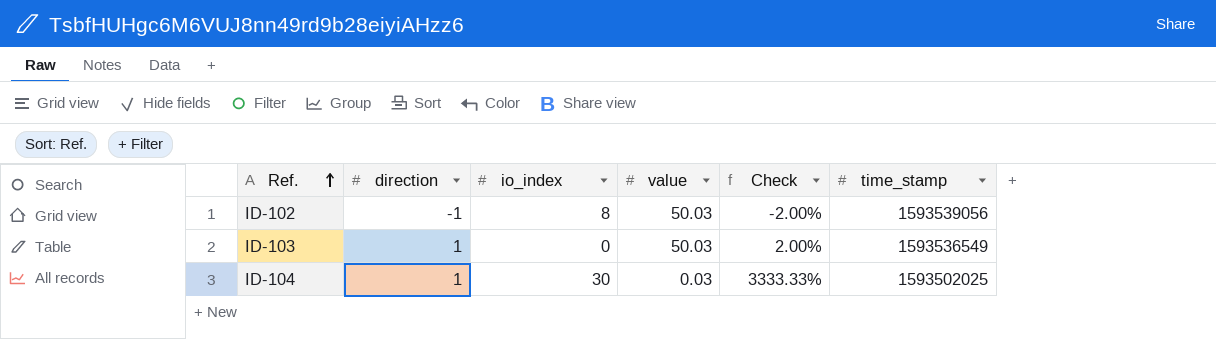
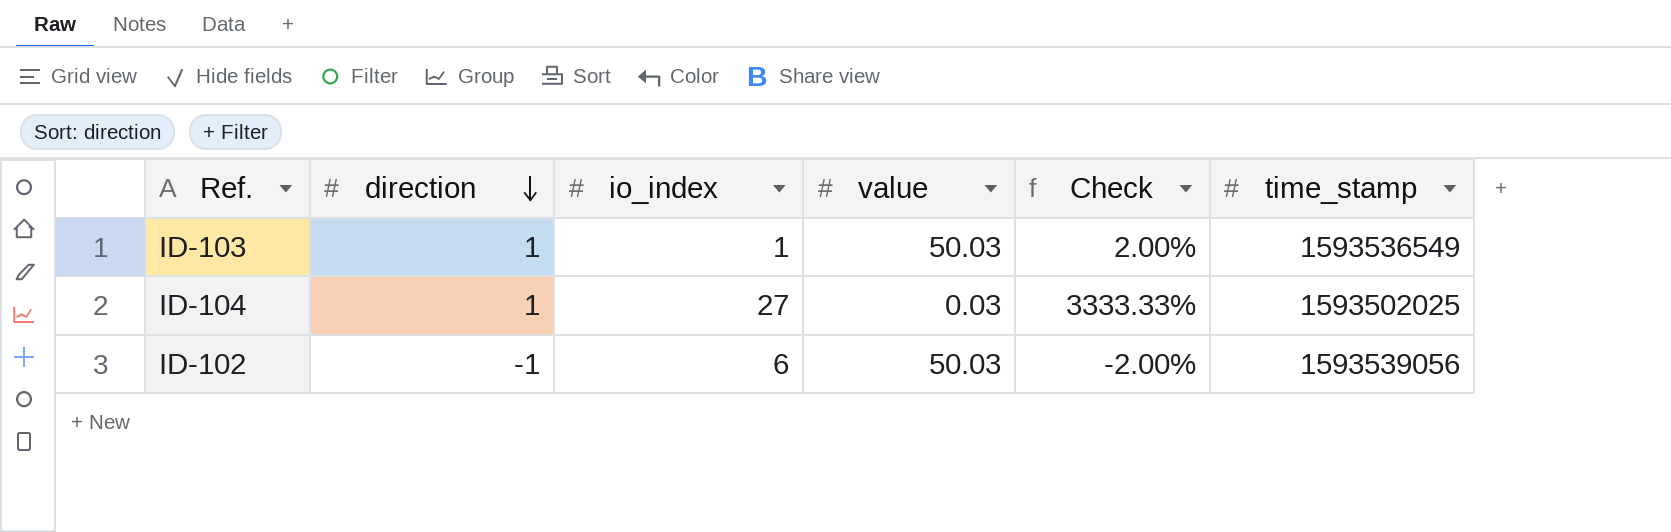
row order: Ref. ascending -> direction descending
ID-103 | io_index: 0 -> 1
ID-104 | io_index: 30 -> 27
ID-102 | io_index: 8 -> 6

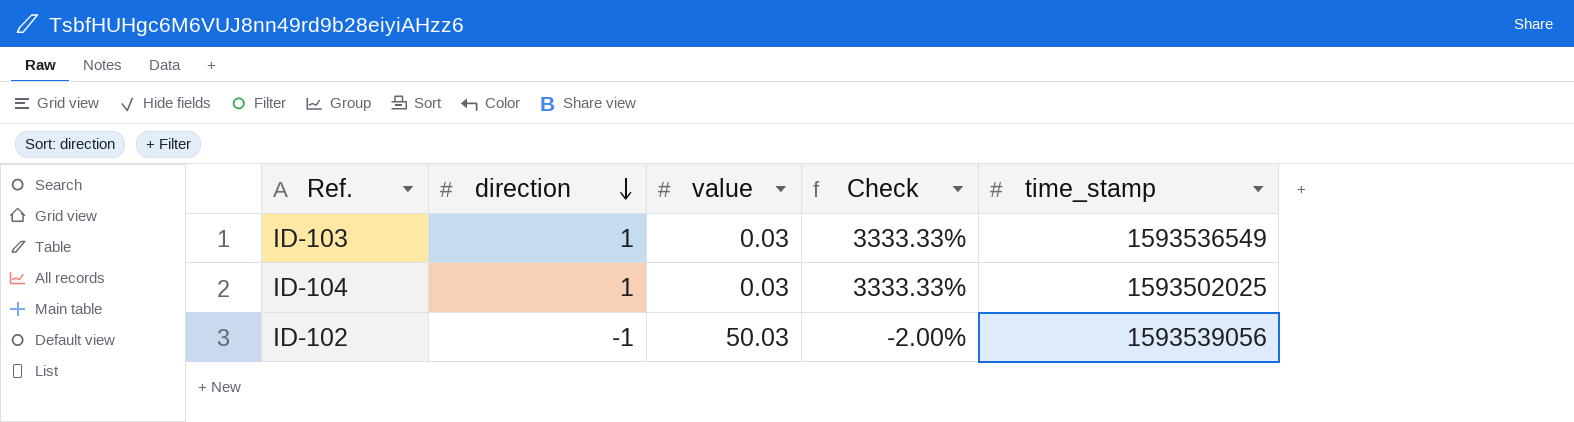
column io_index | position: 3 -> none
ID-103 | value: 50.03 -> 0.03
ID-103 | Check: 2.00% -> 3333.33%

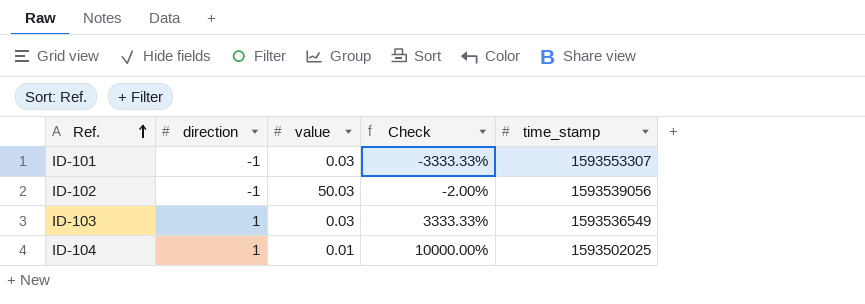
row order: direction descending -> Ref. ascending
row ID-101: none -> -1 | 0.03 | -3333.33% | 1593553307
ID-104 | value: 0.03 -> 0.01
ID-104 | Check: 3333.33% -> 10000.00%

